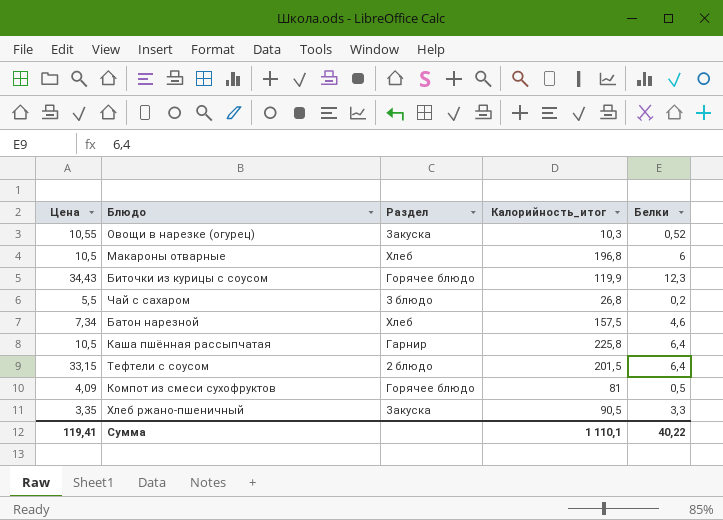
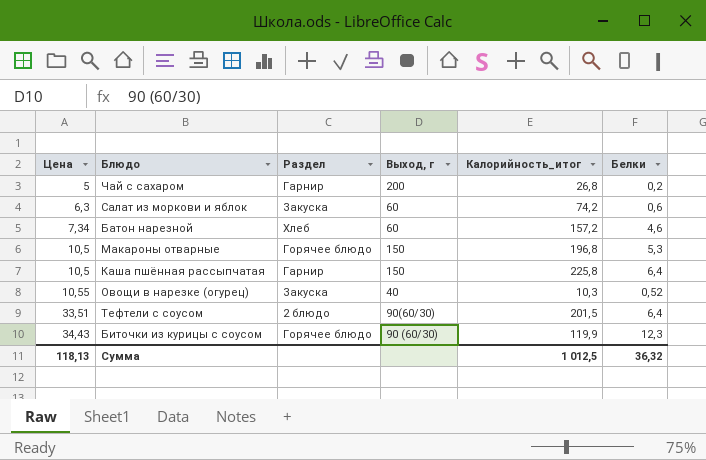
row order: none -> Цена ascending
column Выход, г | position: none -> 4
row Компот из смеси сухофруктов: 4,09 | Горячее блюдо | 81 | 0,5 -> none
row Хлеб ржано-пшеничный: 3,35 | Закуска | 90,5 | 3,3 -> none
Чай с сахаром | Цена: 5,5 -> 5
Чай с сахаром | Раздел: 3 блюдо -> Гарнир
row Салат из моркови и яблок: none -> 6,3 | Закуска | 60 | 74,2 | 0,6
Батон нарезной | Калорийность_итог: 157,5 -> 157,2
Макароны отварные | Раздел: Хлеб -> Горячее блюдо
Макароны отварные | Белки: 6 -> 5,3
Тефтели с соусом | Цена: 33,15 -> 33,51
Сумма | Цена: 119,41 -> 118,13
Сумма | Калорийность_итог: 1 110,1 -> 1 012,5
Сумма | Белки: 40,22 -> 36,32

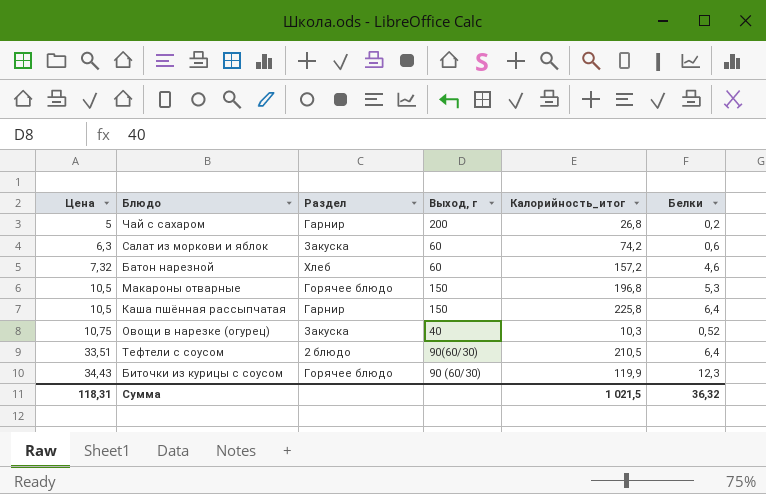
Батон нарезной | Цена: 7,34 -> 7,32
Овощи в нарезке (огурец) | Цена: 10,55 -> 10,75
Тефтели с соусом | Калорийность_итог: 201,5 -> 210,5
Сумма | Цена: 118,13 -> 118,31
Сумма | Калорийность_итог: 1 012,5 -> 1 021,5

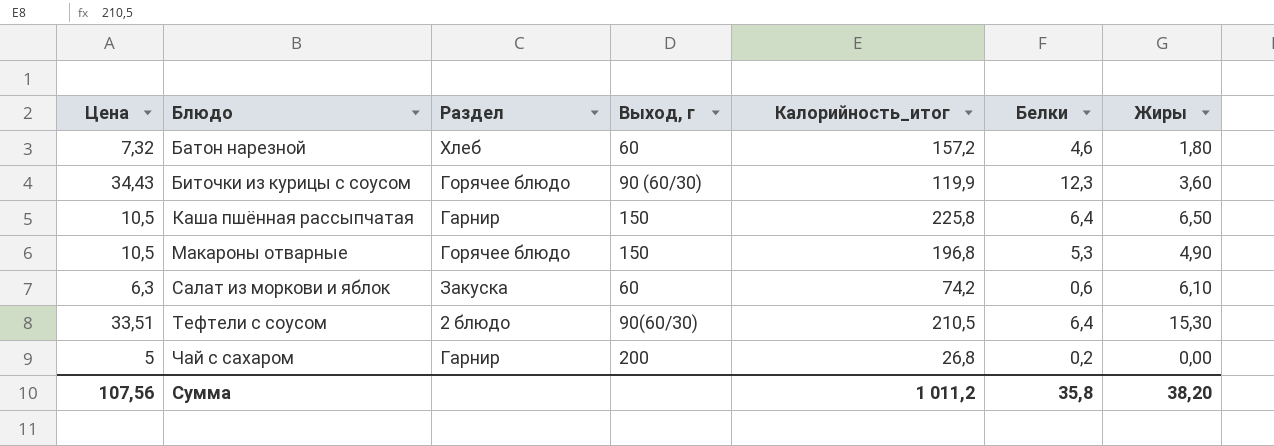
row order: Цена ascending -> Блюдо ascending
column Жиры | position: none -> 7
row Овощи в нарезке (огурец): 10,75 | Закуска | 40 | 10,3 | 0,52 -> none
Сумма | Цена: 118,31 -> 107,56
Сумма | Калорийность_итог: 1 021,5 -> 1 011,2
Сумма | Белки: 36,32 -> 35,8

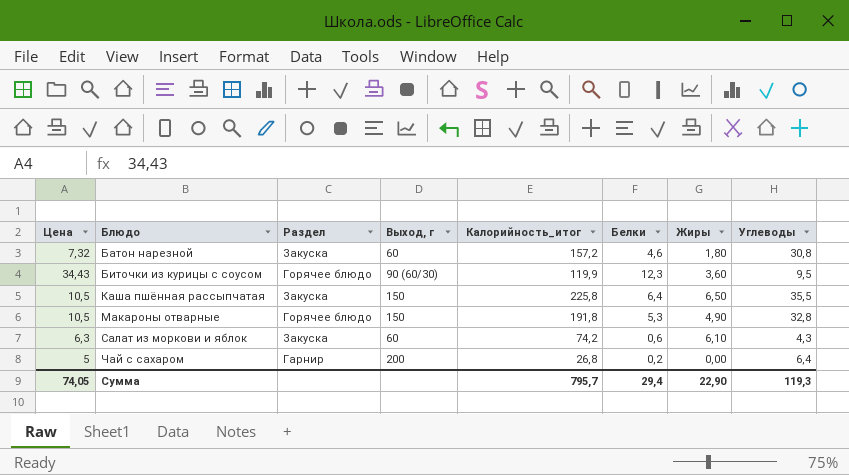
column Углеводы | position: none -> 8
row Тефтели с соусом: 33,51 | 2 блюдо | 90(60/30) | 210,5 | 6,4 | 15,30 -> none
Батон нарезной | Раздел: Хлеб -> Закуска
Каша пшённая рассыпчатая | Раздел: Гарнир -> Закуска
Макароны отварные | Калорийность_итог: 196,8 -> 191,8
Сумма | Цена: 107,56 -> 74,05
Сумма | Калорийность_итог: 1 011,2 -> 795,7
Сумма | Белки: 35,8 -> 29,4
Сумма | Жиры: 38,20 -> 22,90

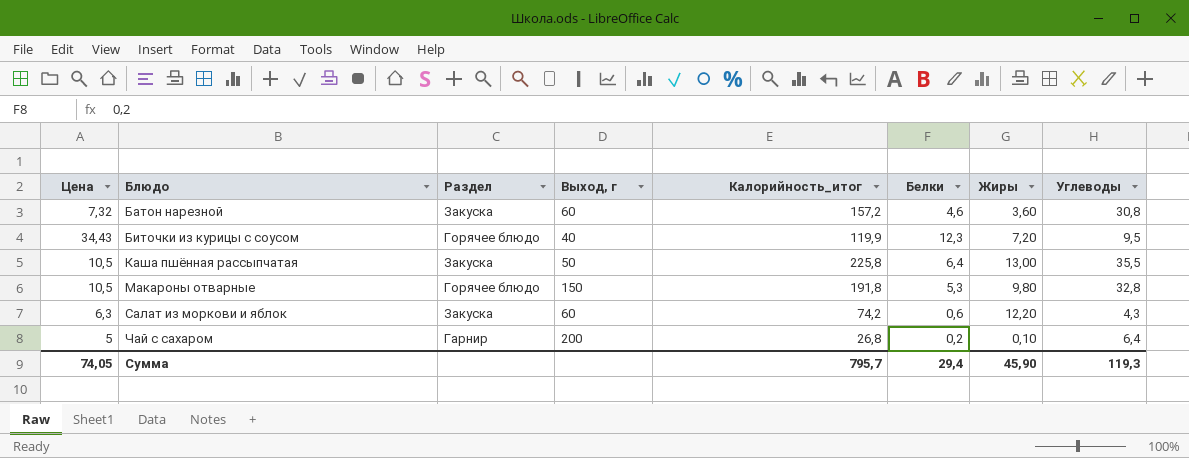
Батон нарезной | Жиры: 1,80 -> 3,60
Биточки из курицы с соусом | Выход, г: 90 (60/30) -> 40
Биточки из курицы с соусом | Жиры: 3,60 -> 7,20
Каша пшённая рассыпчатая | Выход, г: 150 -> 50
Каша пшённая рассыпчатая | Жиры: 6,50 -> 13,00
Макароны отварные | Жиры: 4,90 -> 9,80
Салат из моркови и яблок | Жиры: 6,10 -> 12,20
Чай с сахаром | Жиры: 0,00 -> 0,10
Сумма | Жиры: 22,90 -> 45,90

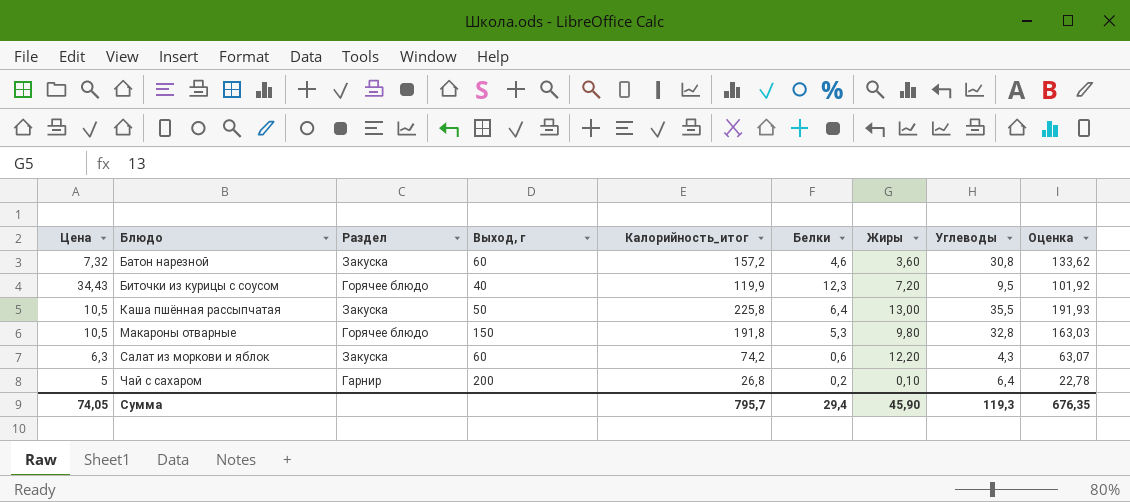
column Оценка | formula: none -> [Калорийность_итог] * 0,85

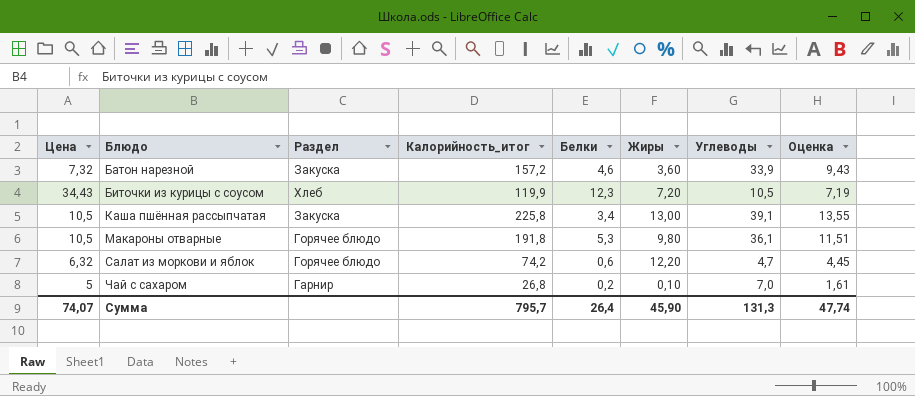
column Выход, г | position: 4 -> none
column Оценка | formula: [Калорийность_итог] * 0,85 -> [Калорийность_итог] * 0,06
Батон нарезной | Углеводы: 30,8 -> 33,9
Биточки из курицы с соусом | Раздел: Горячее блюдо -> Хлеб
Биточки из курицы с соусом | Углеводы: 9,5 -> 10,5
Каша пшённая рассыпчатая | Белки: 6,4 -> 3,4
Каша пшённая рассыпчатая | Углеводы: 35,5 -> 39,1
Макароны отварные | Углеводы: 32,8 -> 36,1
Салат из моркови и яблок | Цена: 6,3 -> 6,32
Салат из моркови и яблок | Раздел: Закуска -> Горячее блюдо
Салат из моркови и яблок | Углеводы: 4,3 -> 4,7
Чай с сахаром | Углеводы: 6,4 -> 7,0
Сумма | Цена: 74,05 -> 74,07
Сумма | Белки: 29,4 -> 26,4
Сумма | Углеводы: 119,3 -> 131,3
Сумма | Оценка: 676,35 -> 47,74

